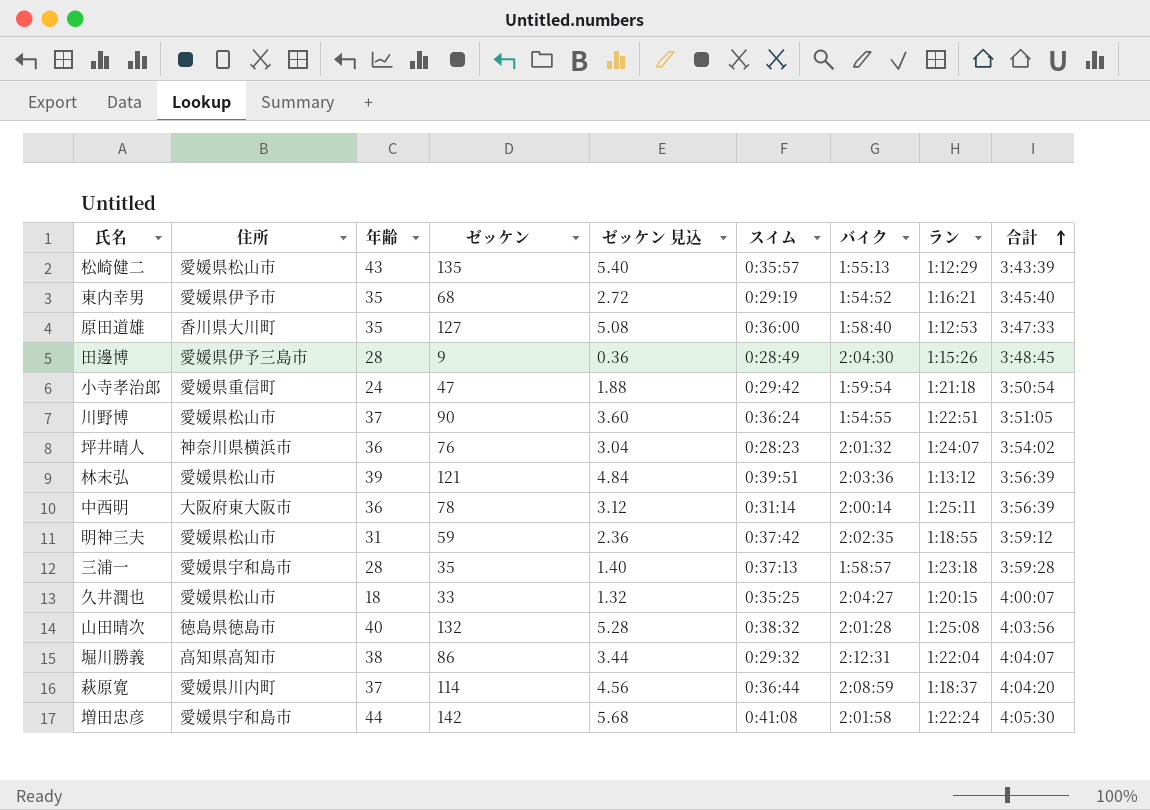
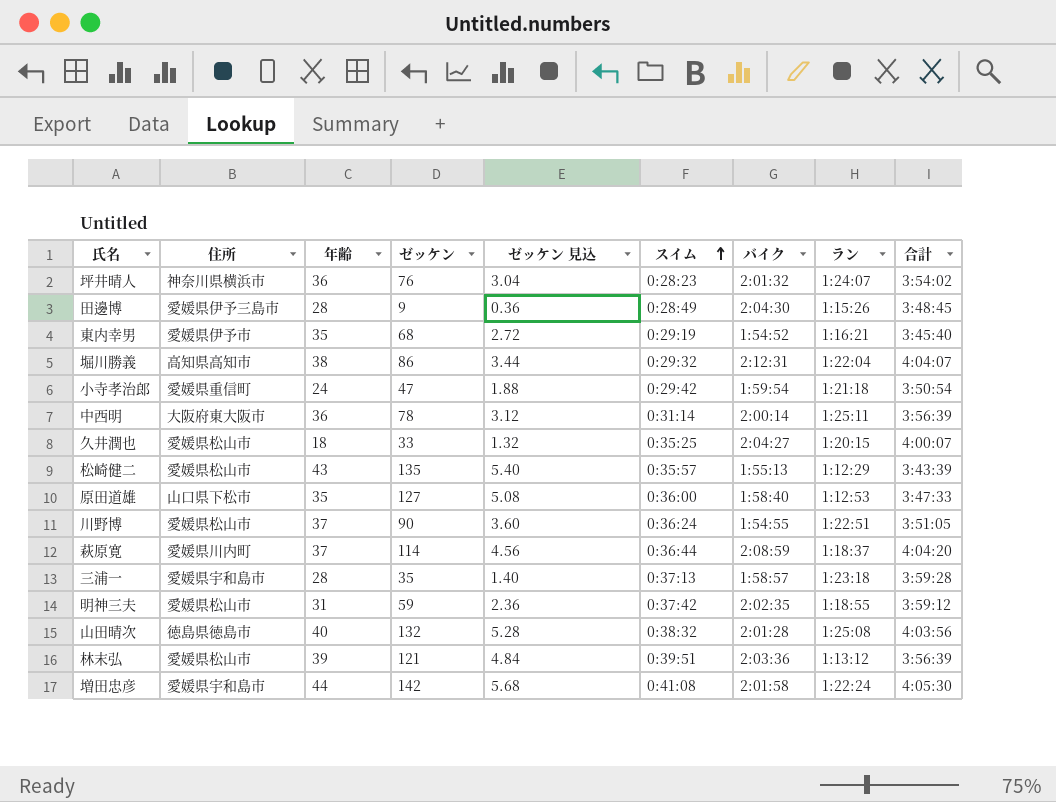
row order: 合計 ascending -> スイム ascending
原田道雄 | 住所: 香川県大川町 -> 山口県下松市

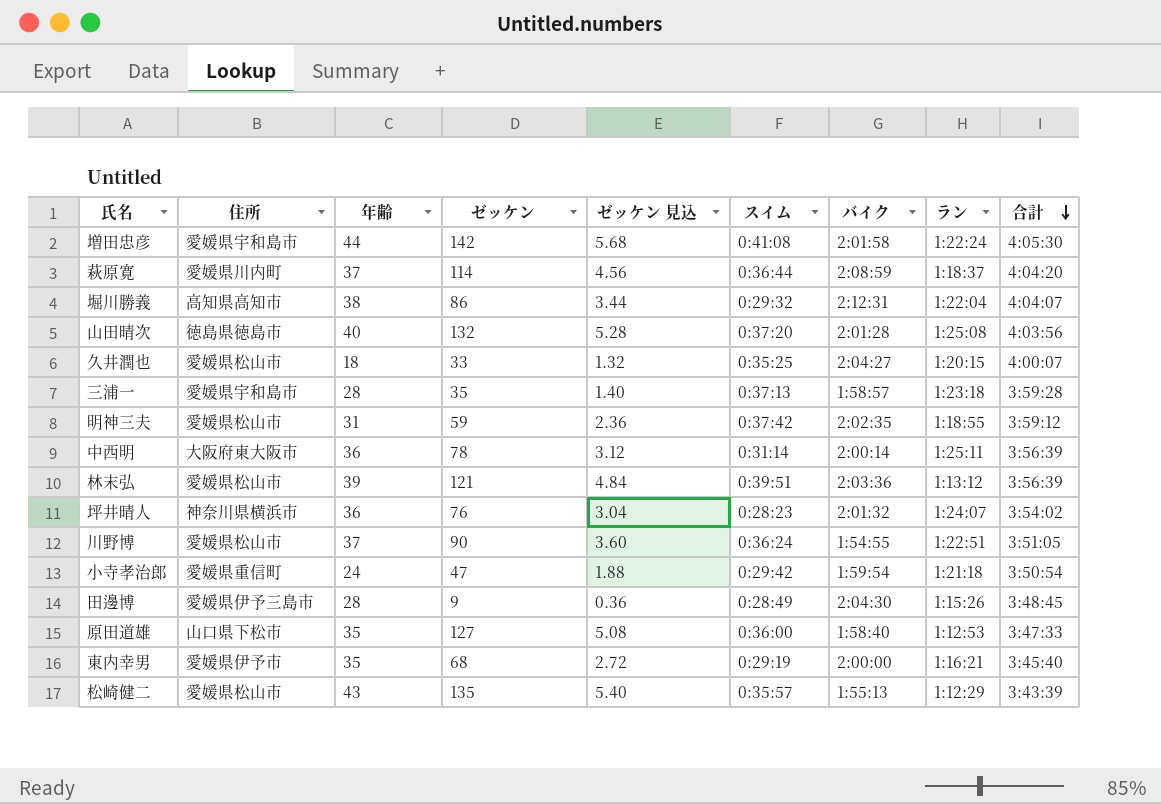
row order: スイム ascending -> 合計 descending
山田晴次 | スイム: 0:38:32 -> 0:37:20
東内幸男 | バイク: 1:54:52 -> 2:00:00

